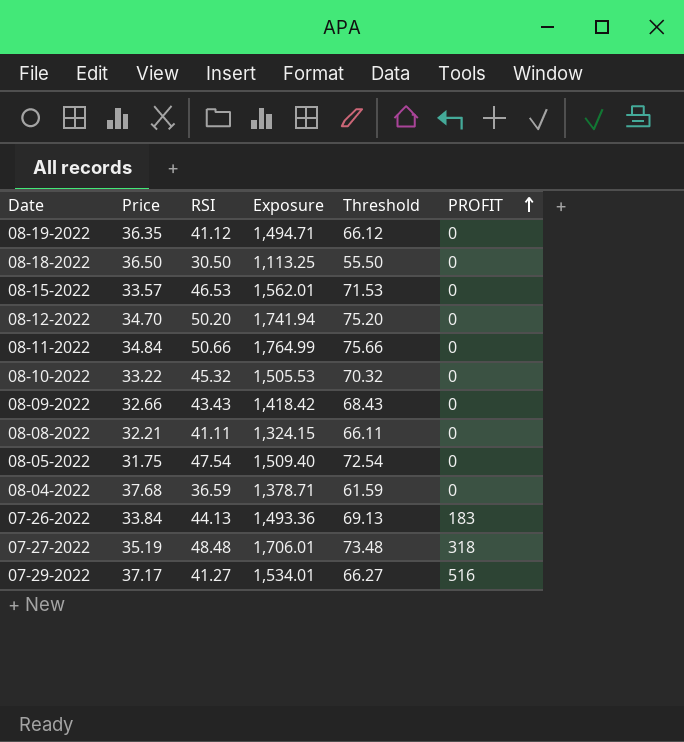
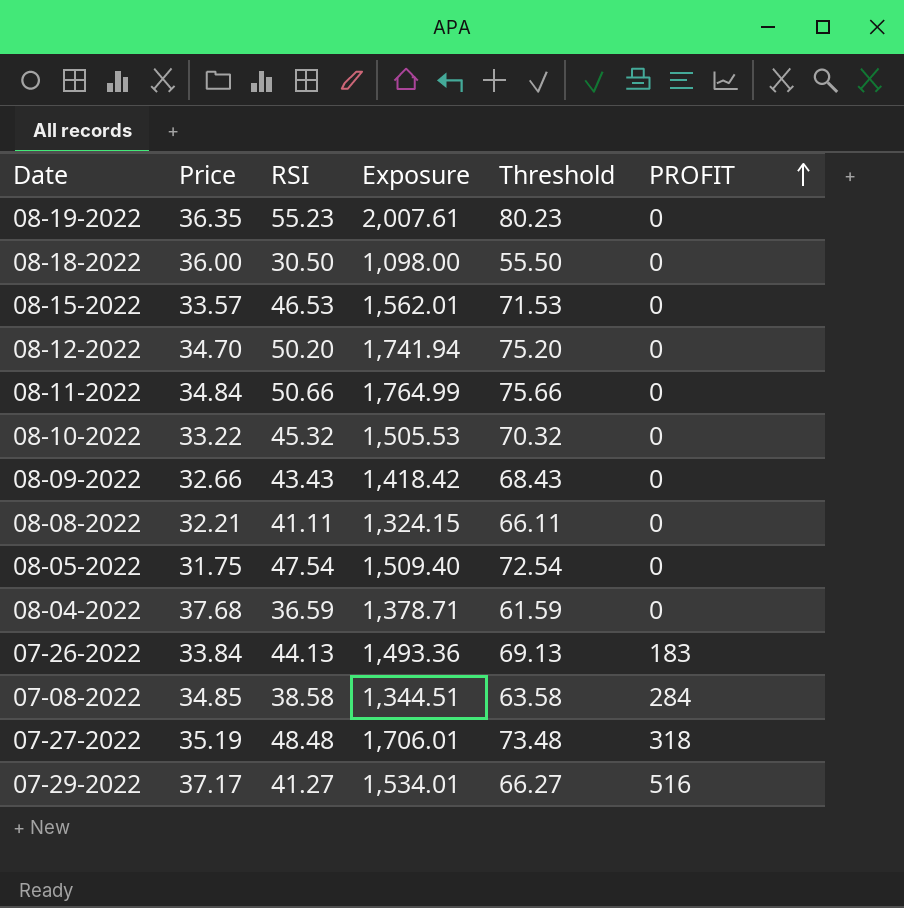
08-19-2022 | RSI: 41.12 -> 55.23
08-19-2022 | Exposure: 1,494.71 -> 2,007.61
08-19-2022 | Threshold: 66.12 -> 80.23
08-18-2022 | Price: 36.50 -> 36.00
08-18-2022 | Exposure: 1,113.25 -> 1,098.00
row 07-08-2022: none -> 34.85 | 38.58 | 1,344.51 | 63.58 | 284

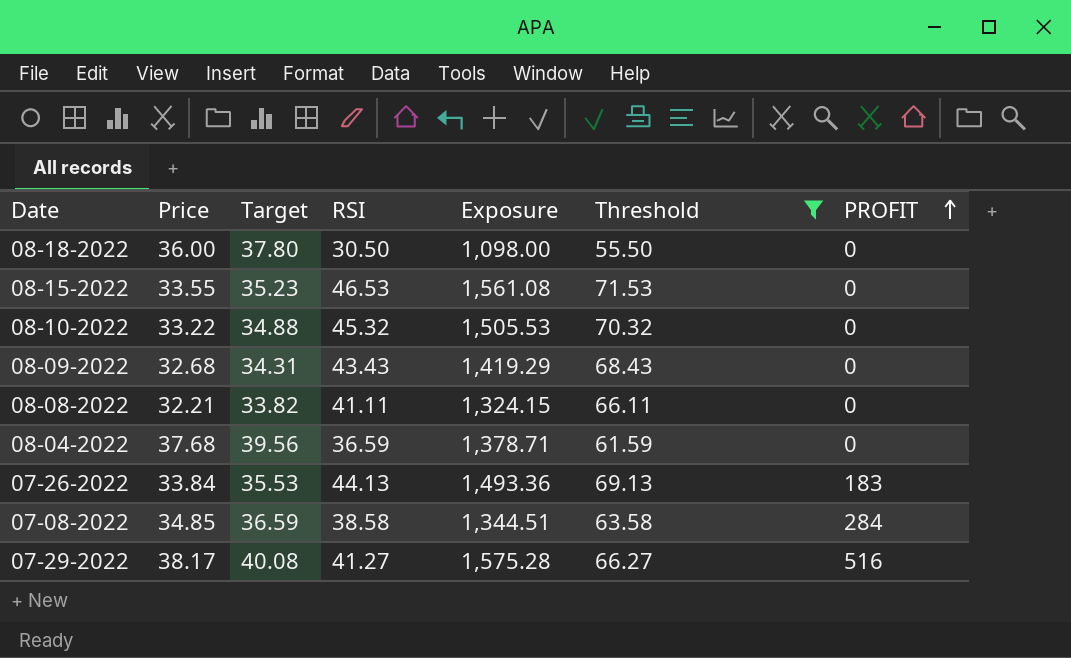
filter: none -> Threshold <= 71.53
column Target | formula: none -> [Price] * 1.05
08-15-2022 | Price: 33.57 -> 33.55
08-15-2022 | Exposure: 1,562.01 -> 1,561.08
08-09-2022 | Price: 32.66 -> 32.68
08-09-2022 | Exposure: 1,418.42 -> 1,419.29
07-29-2022 | Price: 37.17 -> 38.17
07-29-2022 | Exposure: 1,534.01 -> 1,575.28

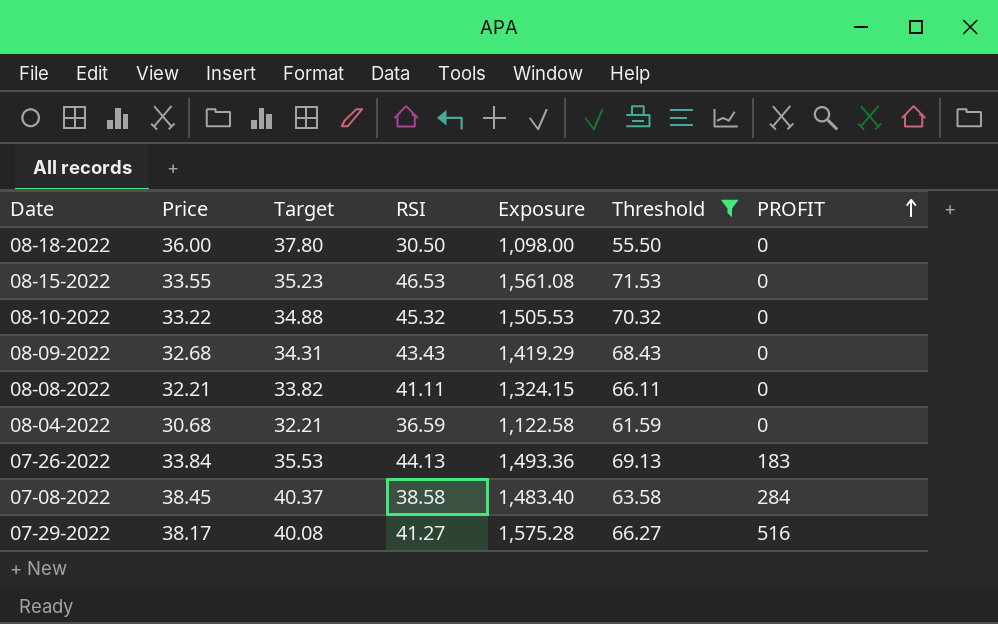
08-04-2022 | Price: 37.68 -> 30.68
08-04-2022 | Target: 39.56 -> 32.21
08-04-2022 | Exposure: 1,378.71 -> 1,122.58
07-08-2022 | Price: 34.85 -> 38.45
07-08-2022 | Target: 36.59 -> 40.37
07-08-2022 | Exposure: 1,344.51 -> 1,483.40

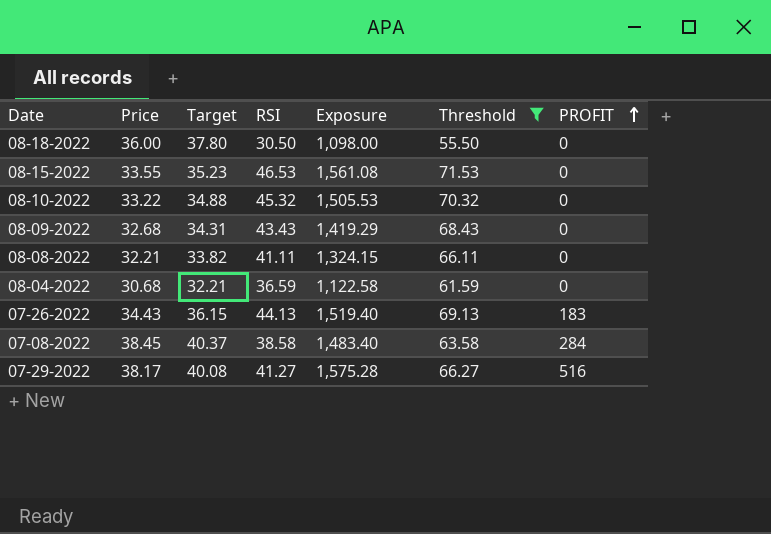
07-26-2022 | Price: 33.84 -> 34.43
07-26-2022 | Target: 35.53 -> 36.15
07-26-2022 | Exposure: 1,493.36 -> 1,519.40

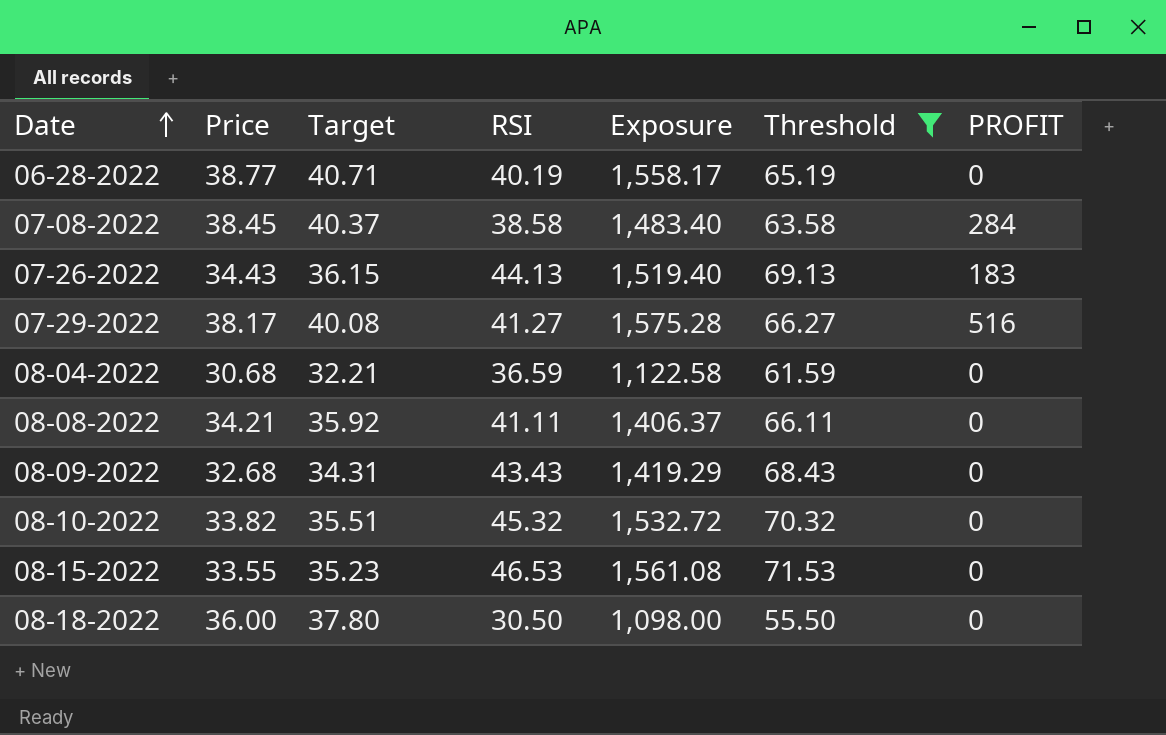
row order: PROFIT ascending -> Date ascending
row 06-28-2022: none -> 38.77 | 40.71 | 40.19 | 1,558.17 | 65.19 | 0
08-08-2022 | Price: 32.21 -> 34.21
08-08-2022 | Target: 33.82 -> 35.92
08-08-2022 | Exposure: 1,324.15 -> 1,406.37
08-10-2022 | Price: 33.22 -> 33.82
08-10-2022 | Target: 34.88 -> 35.51
08-10-2022 | Exposure: 1,505.53 -> 1,532.72

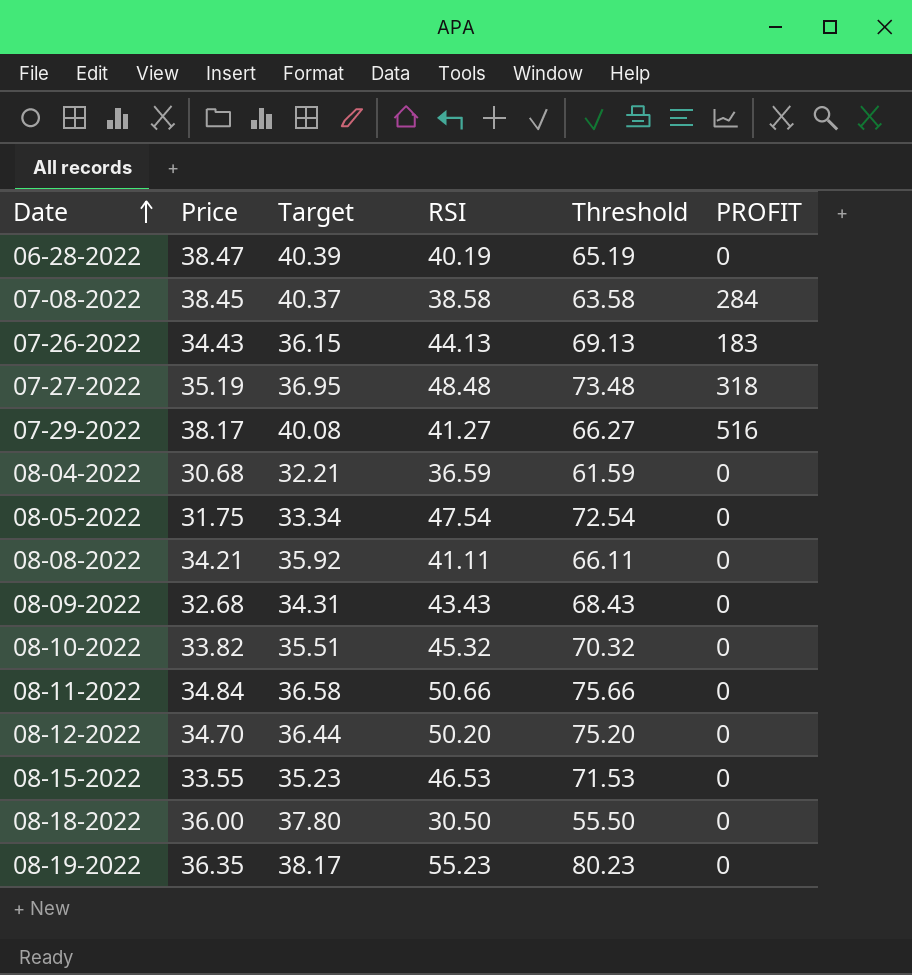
filter: Threshold <= 71.53 -> none
column Exposure | formula: [Price] * [RSI] -> none
06-28-2022 | Price: 38.77 -> 38.47
06-28-2022 | Target: 40.71 -> 40.39

